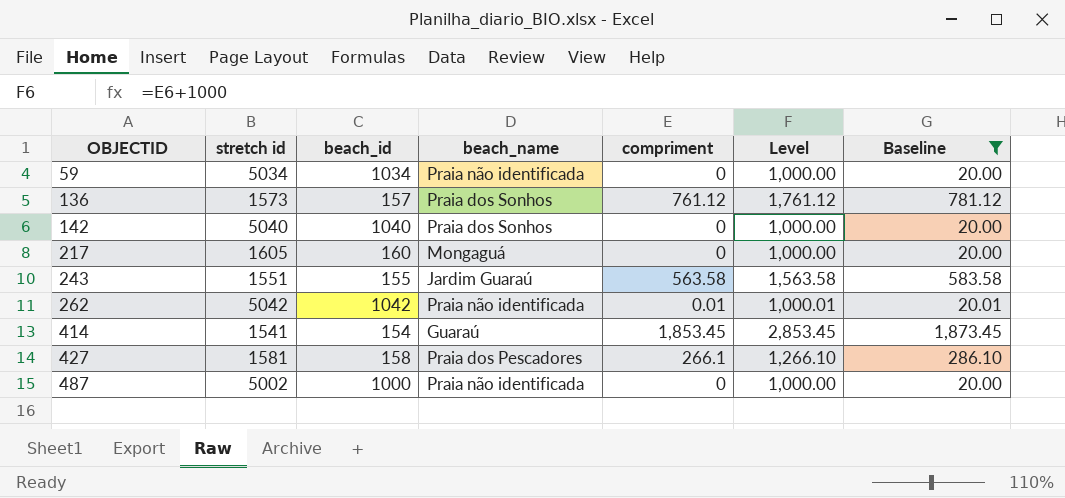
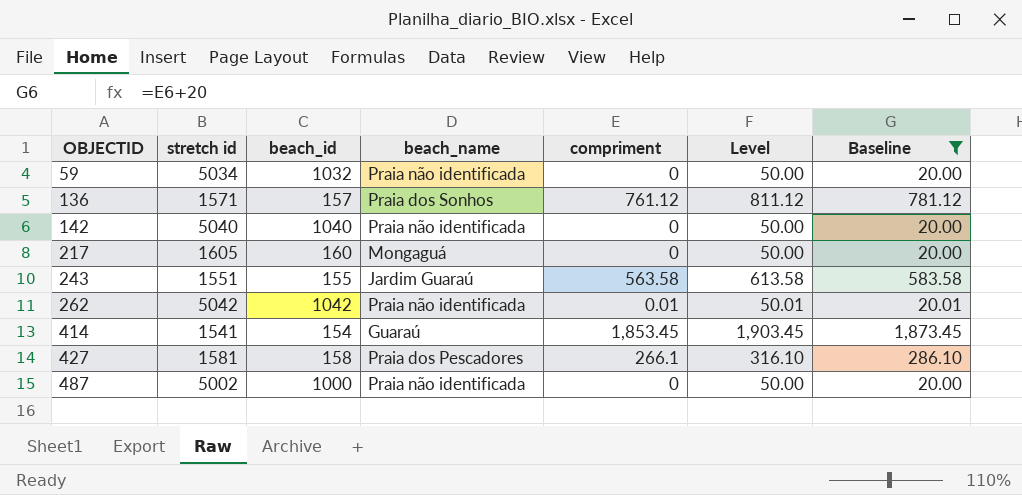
column Level | formula: [compriment] + 1000 -> [compriment] + 50
59 | beach_id: 1034 -> 1032
136 | stretch id: 1573 -> 1571
142 | beach_name: Praia dos Sonhos -> Praia não identificada

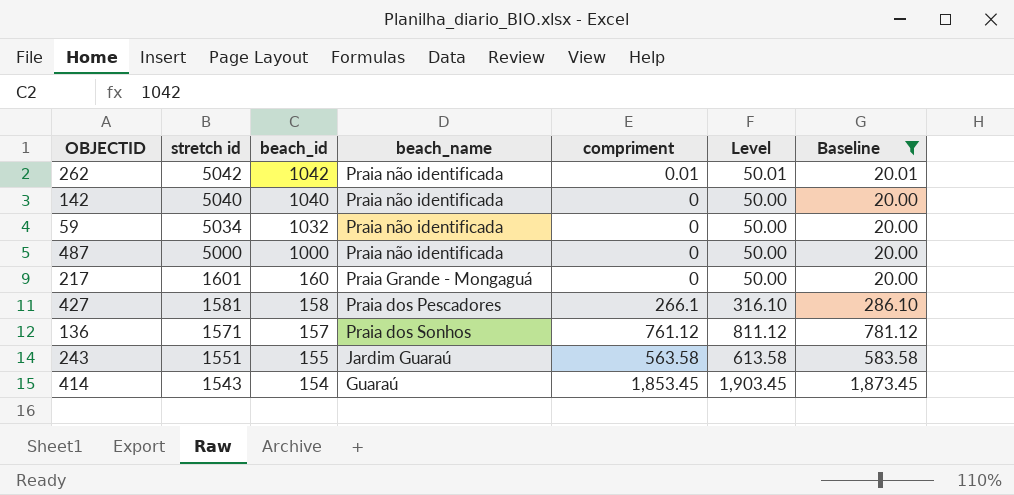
row order: OBJECTID ascending -> stretch id descending
487 | stretch id: 5002 -> 5000
217 | stretch id: 1605 -> 1601
217 | beach_name: Mongaguá -> Praia Grande - Mongaguá
414 | stretch id: 1541 -> 1543

